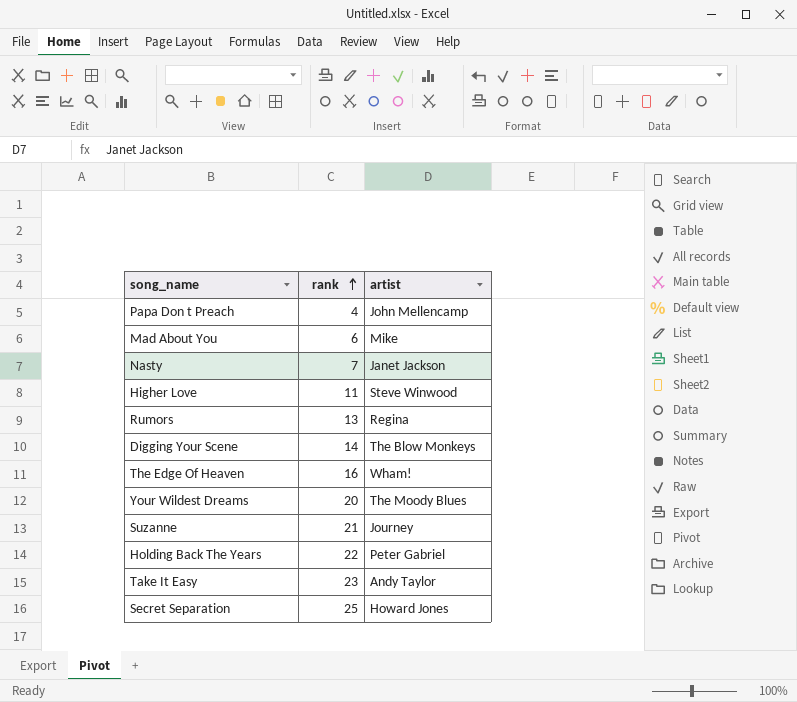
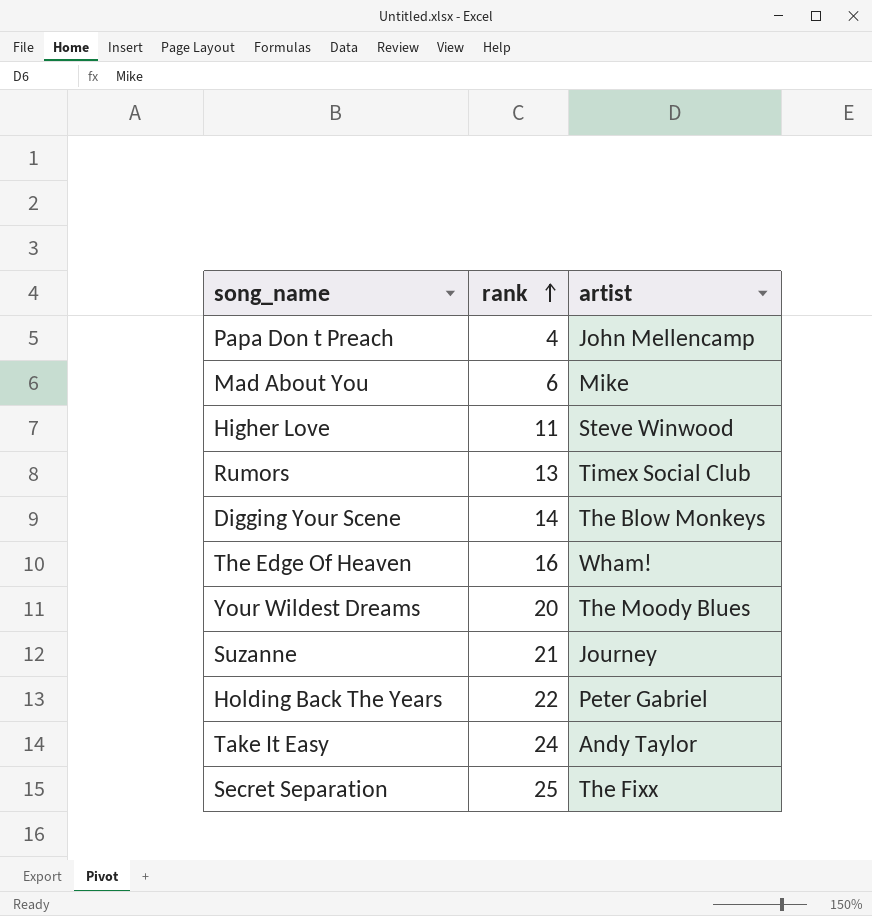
row Nasty: 7 | Janet Jackson -> none
Rumors | artist: Regina -> Timex Social Club
Take It Easy | rank: 23 -> 24
Secret Separation | artist: Howard Jones -> The Fixx

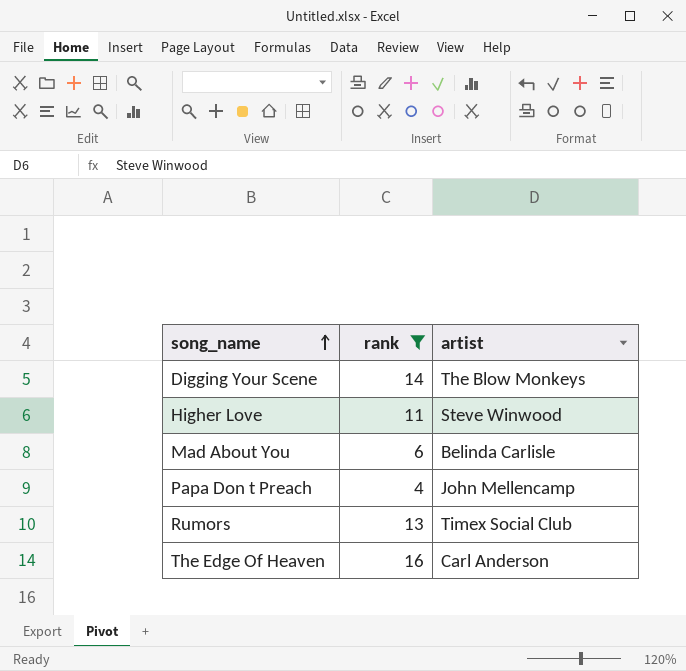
filter: none -> rank <= 16
row order: rank ascending -> song_name ascending
Mad About You | artist: Mike -> Belinda Carlisle
The Edge Of Heaven | artist: Wham! -> Carl Anderson

